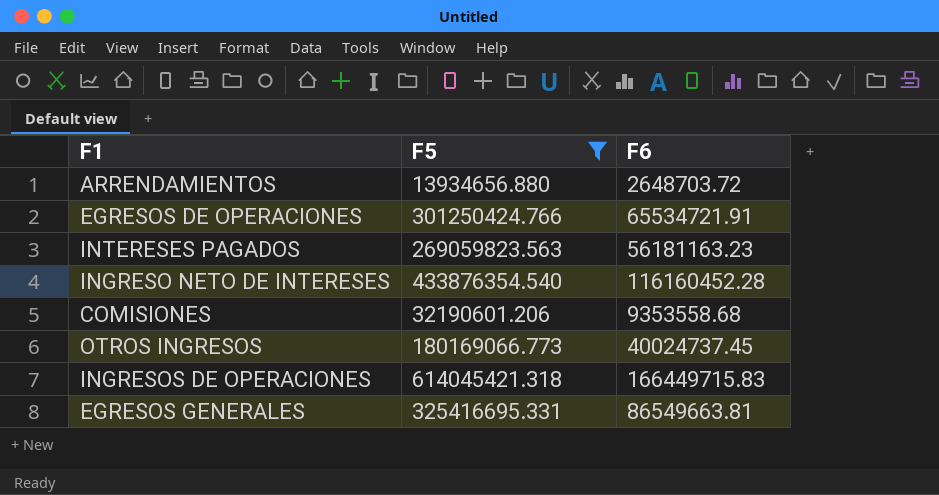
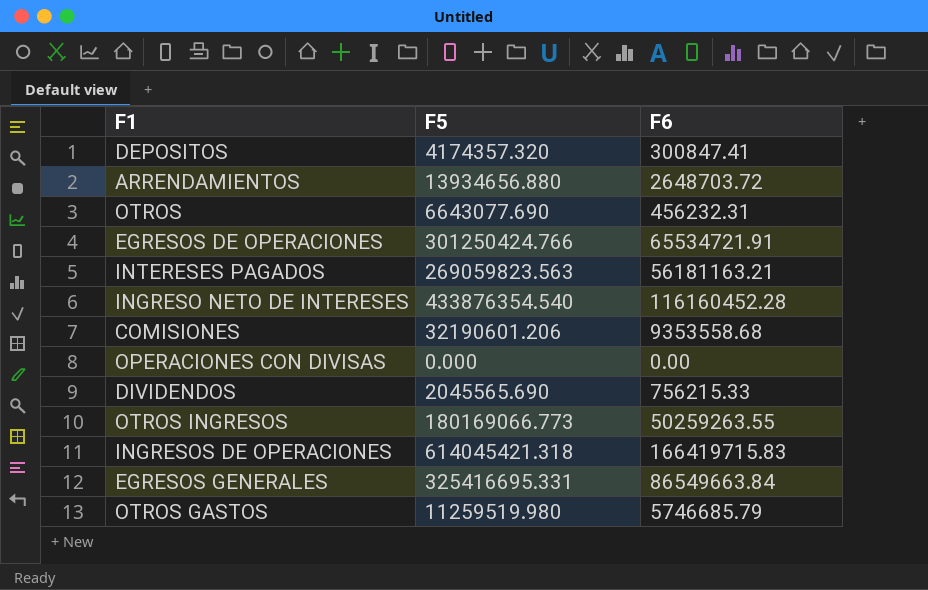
filter: F5 >= 13934656.880 -> none
INTERESES PAGADOS | F6: 56181163.23 -> 56181163.21
OTROS INGRESOS | F6: 40024737.45 -> 50259263.55
INGRESOS DE OPERACIONES | F6: 166449715.83 -> 166419715.83
EGRESOS GENERALES | F6: 86549663.81 -> 86549663.84

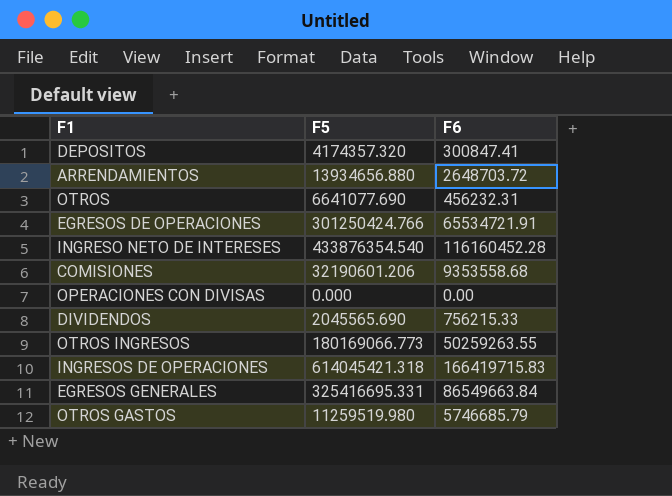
row INTERESES PAGADOS: 269059823.563 | 56181163.21 -> none
OTROS | F5: 6643077.690 -> 6641077.690

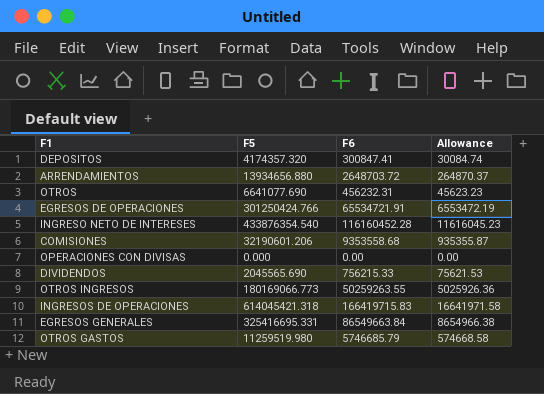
column Allowance | formula: none -> [F6] * 0.1

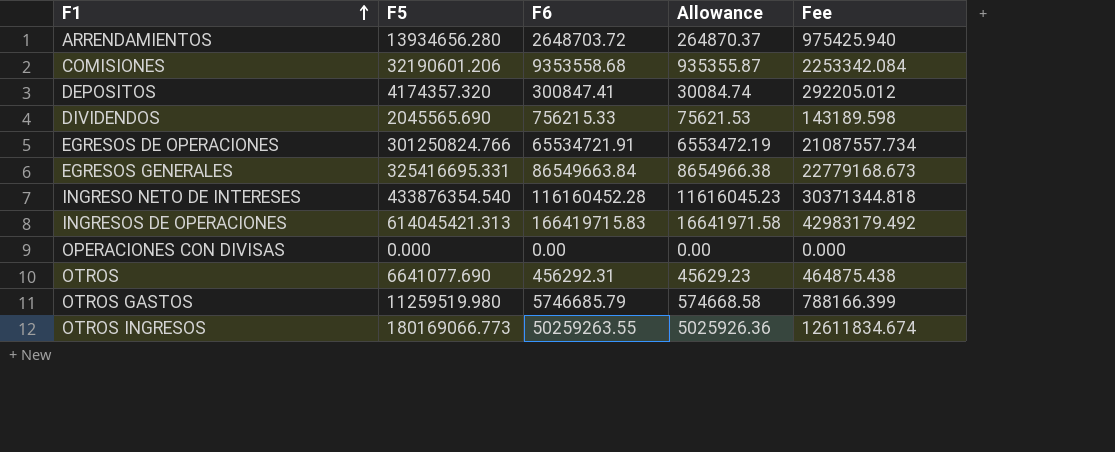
row order: none -> F1 ascending
column Fee | formula: none -> [F5] * 0.07
ARRENDAMIENTOS | F5: 13934656.880 -> 13934656.280
EGRESOS DE OPERACIONES | F5: 301250424.766 -> 301250824.766
INGRESOS DE OPERACIONES | F5: 614045421.318 -> 614045421.313
OTROS | F6: 456232.31 -> 456292.31
OTROS | Allowance: 45623.23 -> 45629.23

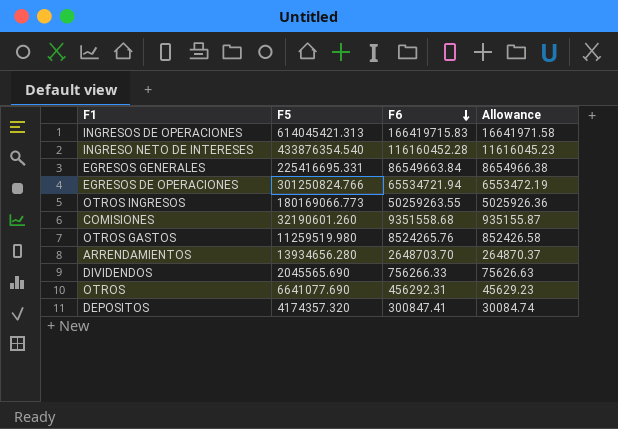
row order: F1 ascending -> F6 descending
column Fee | formula: [F5] * 0.07 -> none
row OPERACIONES CON DIVISAS: 0.000 | 0.00 | 0.00 | 0.000 -> none
EGRESOS GENERALES | F5: 325416695.331 -> 225416695.331
EGRESOS DE OPERACIONES | F6: 65534721.91 -> 65534721.94
COMISIONES | F5: 32190601.206 -> 32190601.260
COMISIONES | F6: 9353558.68 -> 9351558.68
COMISIONES | Allowance: 935355.87 -> 935155.87
OTROS GASTOS | F6: 5746685.79 -> 8524265.76
OTROS GASTOS | Allowance: 574668.58 -> 852426.58
ARRENDAMIENTOS | F6: 2648703.72 -> 2648703.70
DIVIDENDOS | F6: 756215.33 -> 756266.33
DIVIDENDOS | Allowance: 75621.53 -> 75626.63

